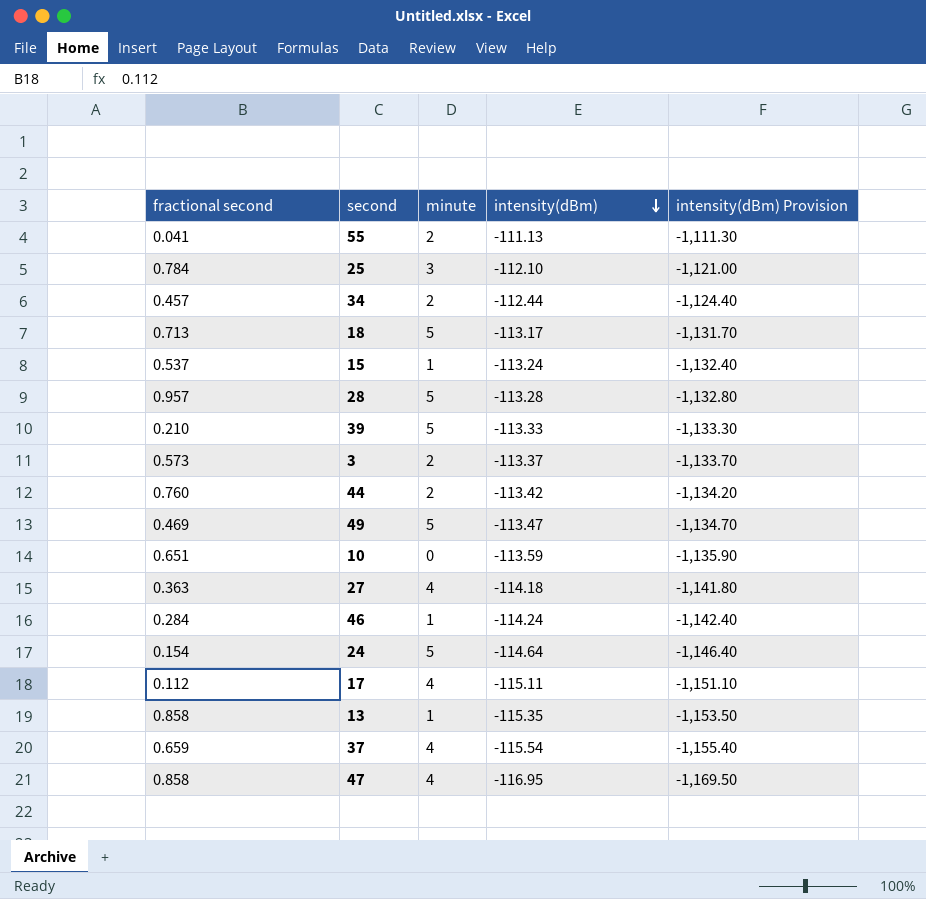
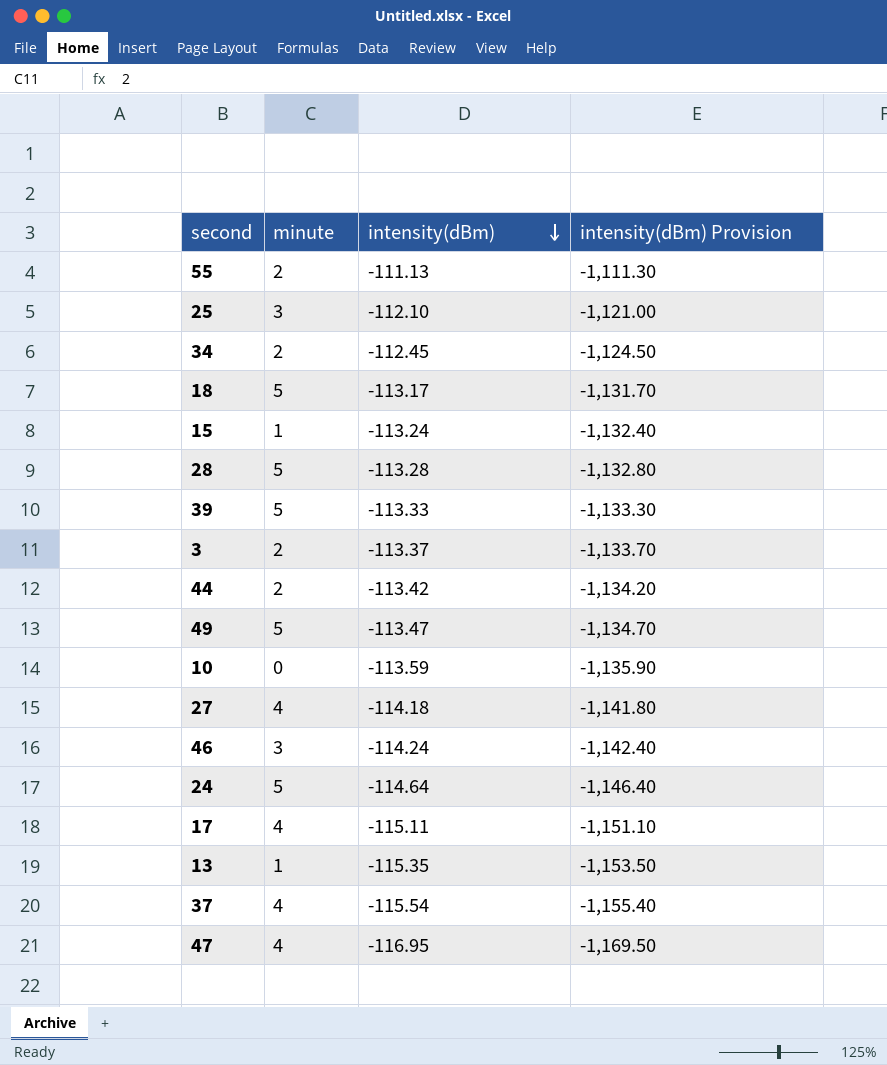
column fractional second | position: 1 -> none
34 | intensity(dBm): -112.44 -> -112.45
34 | intensity(dBm) Provision: -1,124.40 -> -1,124.50
46 | minute: 1 -> 3

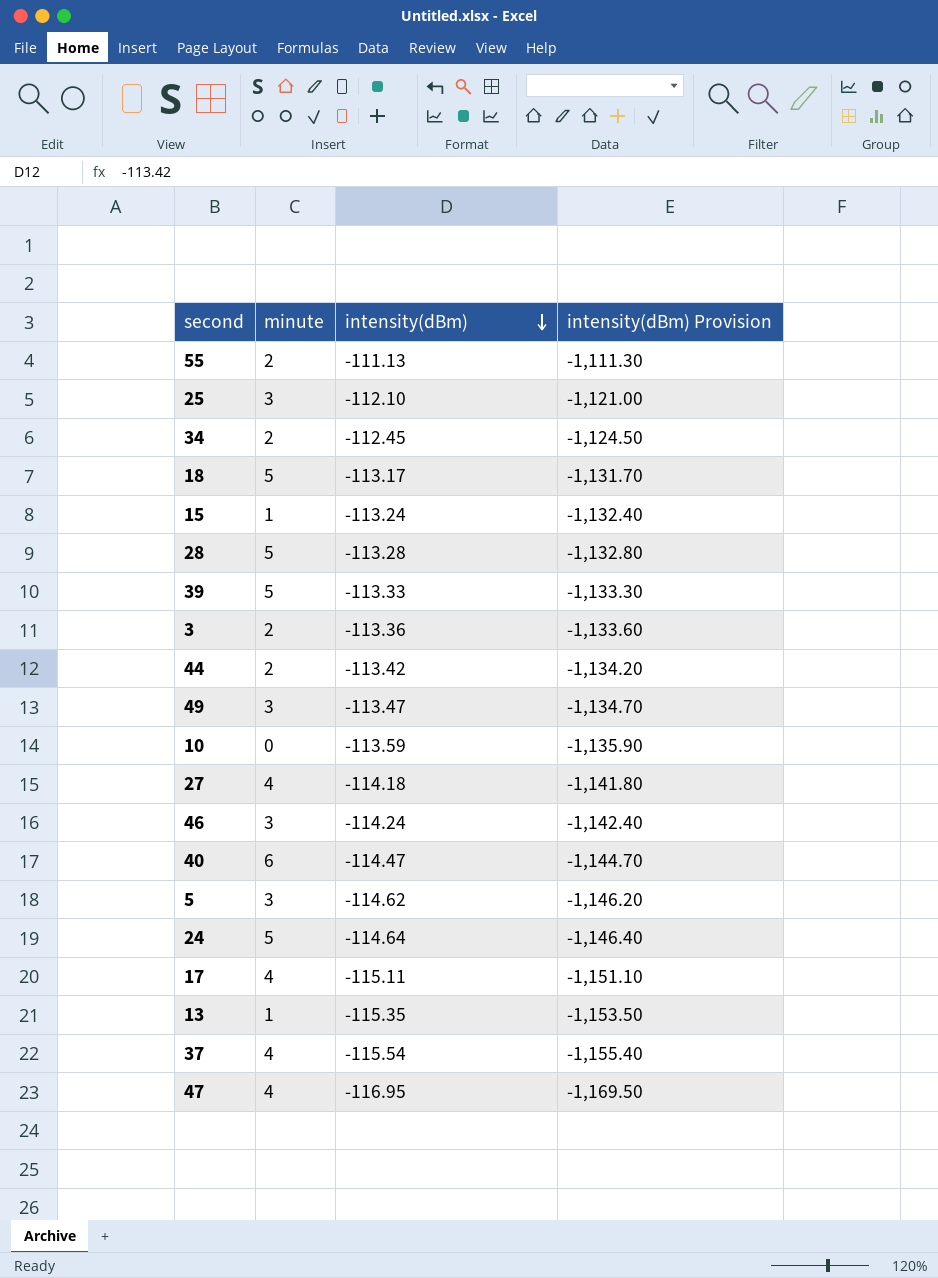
3 | intensity(dBm): -113.37 -> -113.36
3 | intensity(dBm) Provision: -1,133.70 -> -1,133.60
49 | minute: 5 -> 3
row 40: none -> 6 | -114.47 | -1,144.70
row 5: none -> 3 | -114.62 | -1,146.20

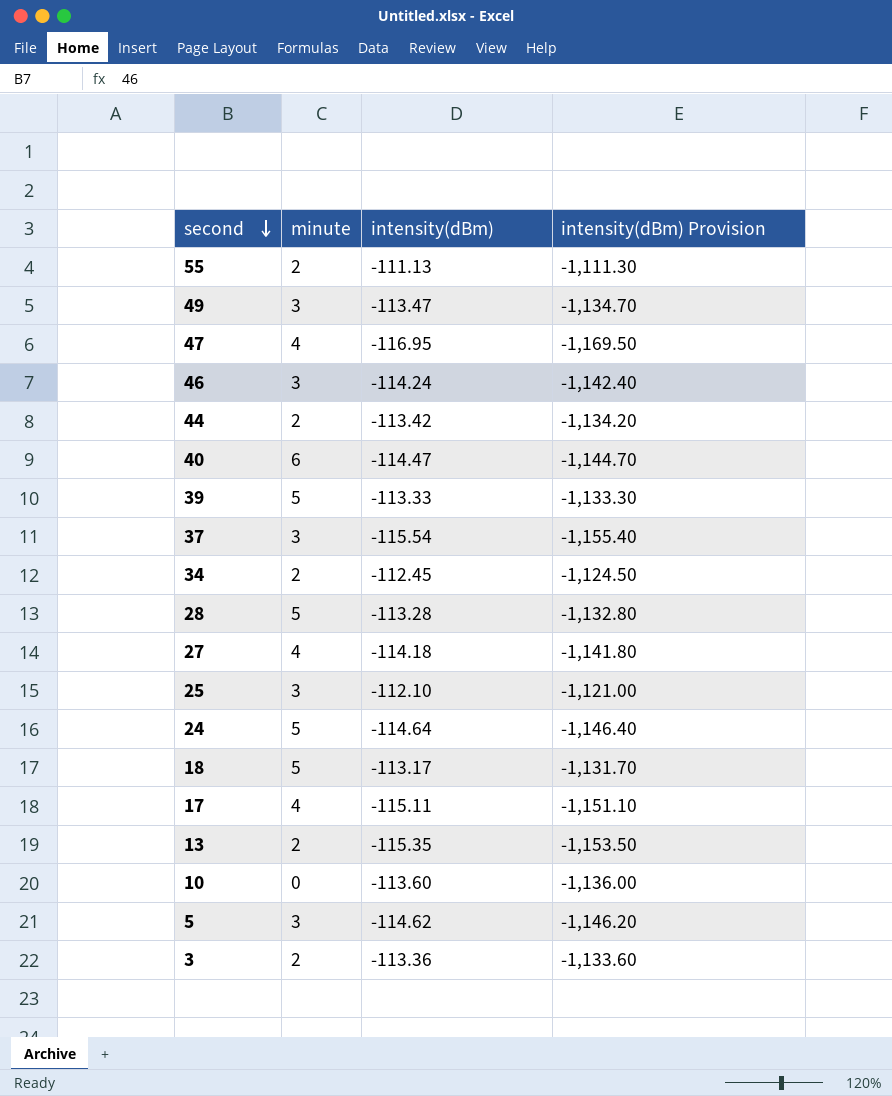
row order: intensity(dBm) descending -> second descending
row 15: 1 | -113.24 | -1,132.40 -> none
37 | minute: 4 -> 3
13 | minute: 1 -> 2
10 | intensity(dBm): -113.59 -> -113.60
10 | intensity(dBm) Provision: -1,135.90 -> -1,136.00

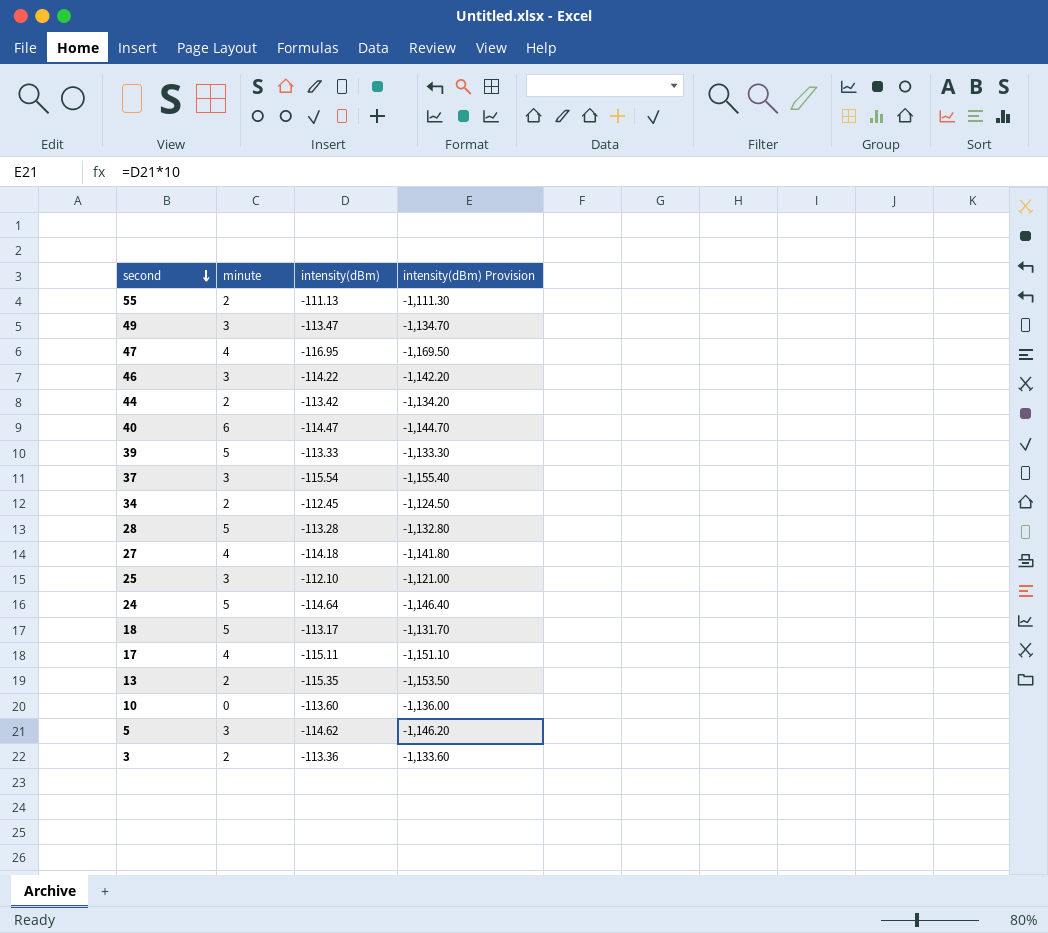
46 | intensity(dBm): -114.24 -> -114.22
46 | intensity(dBm) Provision: -1,142.40 -> -1,142.20

